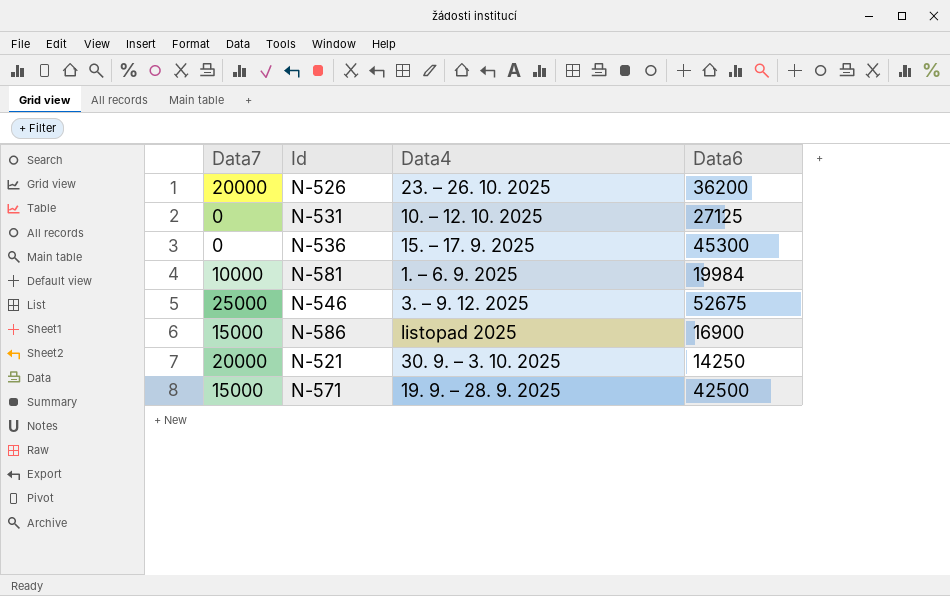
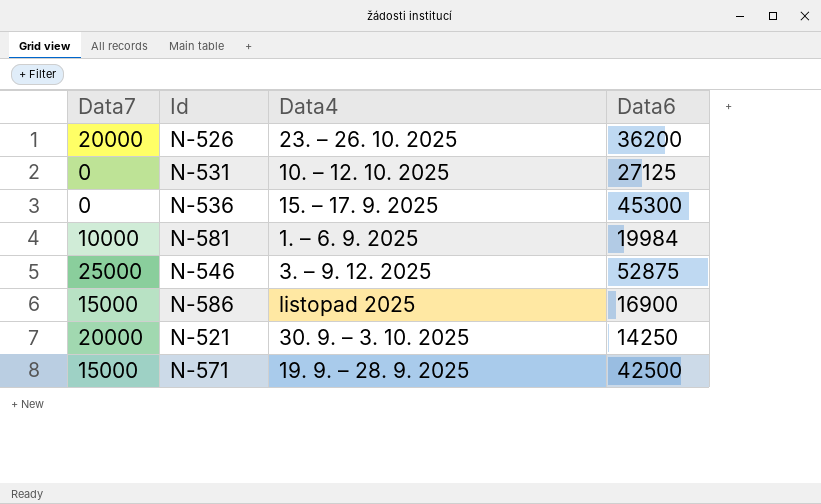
N-546 | Data6: 52675 -> 52875

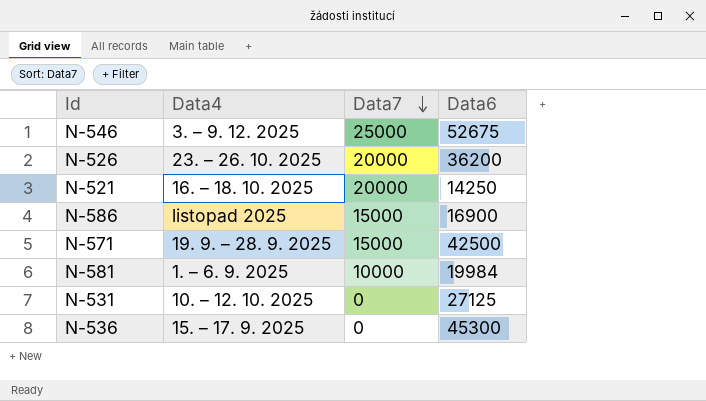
row order: none -> Data7 descending
column Data7 | position: 1 -> 3
N-546 | Data6: 52875 -> 52675
N-521 | Data4: 30. 9. – 3. 10. 2025 -> 16. – 18. 10. 2025

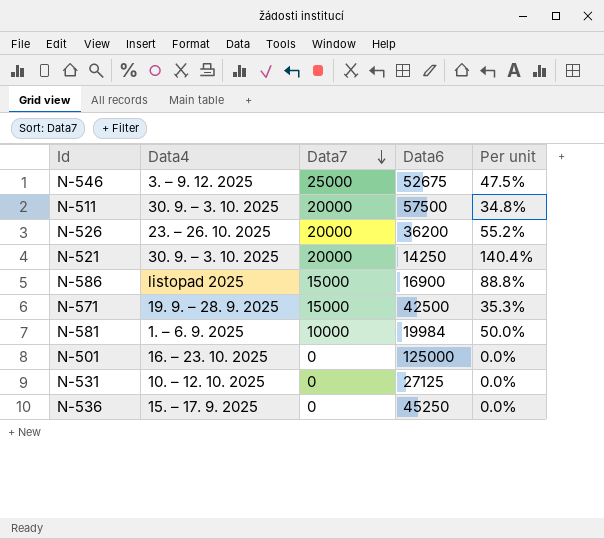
column Per unit | formula: none -> [Data7] / [Data6]
row N-511: none -> 30. 9. – 3. 10. 2025 | 20000 | 57500 | 34.8%
N-521 | Data4: 16. – 18. 10. 2025 -> 30. 9. – 3. 10. 2025
row N-501: none -> 16. – 23. 10. 2025 | 0 | 125000 | 0.0%
N-536 | Data6: 45300 -> 45250

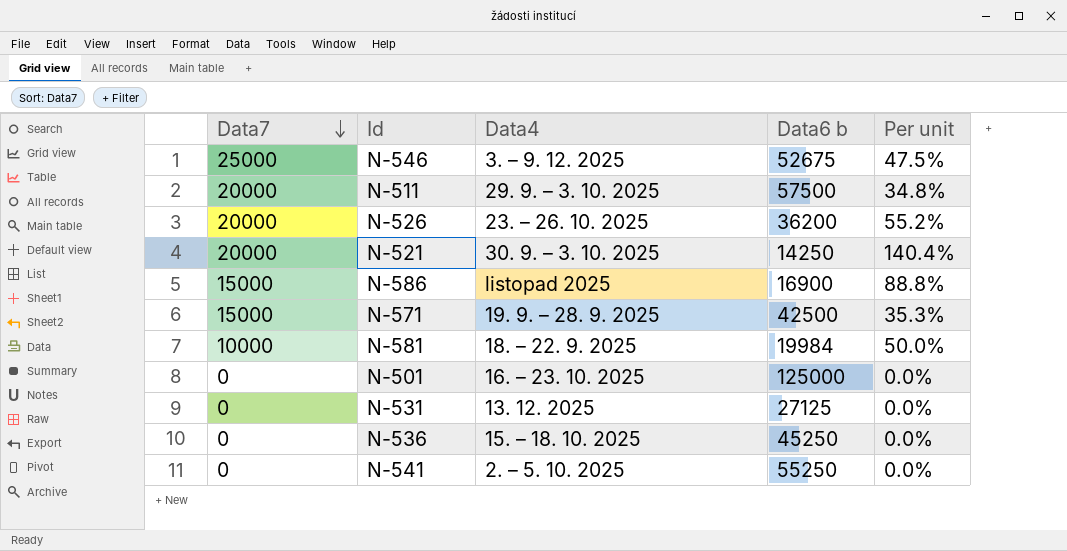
column Data7 | position: 3 -> 1
column name: Data6 -> Data6 b
N-511 | Data4: 30. 9. – 3. 10. 2025 -> 29. 9. – 3. 10. 2025
N-581 | Data4: 1. – 6. 9. 2025 -> 18. – 22. 9. 2025
N-531 | Data4: 10. – 12. 10. 2025 -> 13. 12. 2025
N-536 | Data4: 15. – 17. 9. 2025 -> 15. – 18. 10. 2025
row N-541: none -> 0 | 2. – 5. 10. 2025 | 55250 | 0.0%

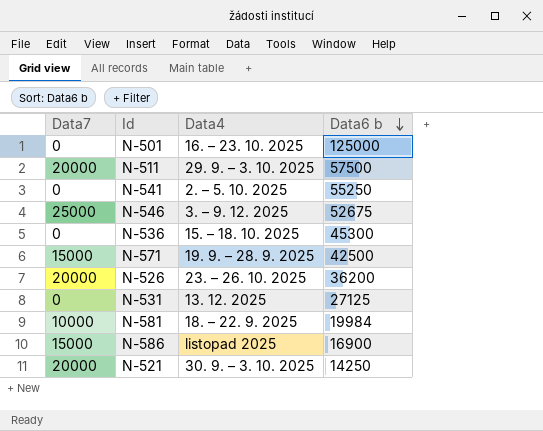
row order: Data7 descending -> Data6 b descending
column Per unit | formula: [Data7] / [Data6 b] -> none
N-536 | Data6 b: 45250 -> 45300

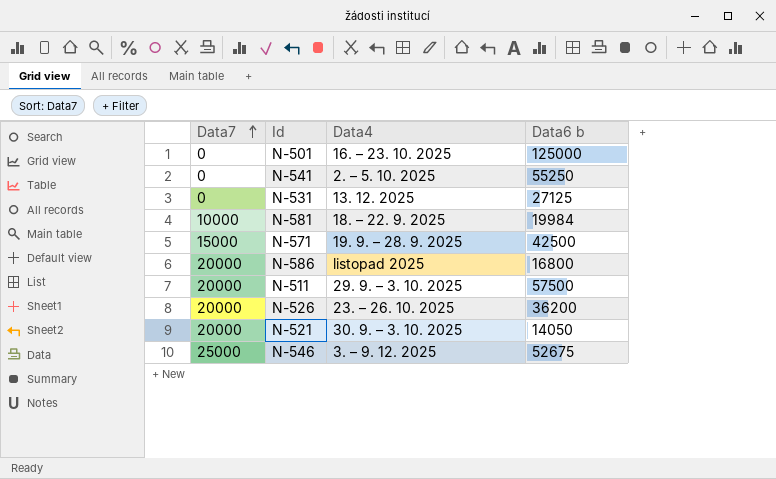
row order: Data6 b descending -> Data7 ascending
row N-536: 0 | 15. – 18. 10. 2025 | 45300 -> none
N-586 | Data7: 15000 -> 20000
N-586 | Data6 b: 16900 -> 16800
N-521 | Data6 b: 14250 -> 14050

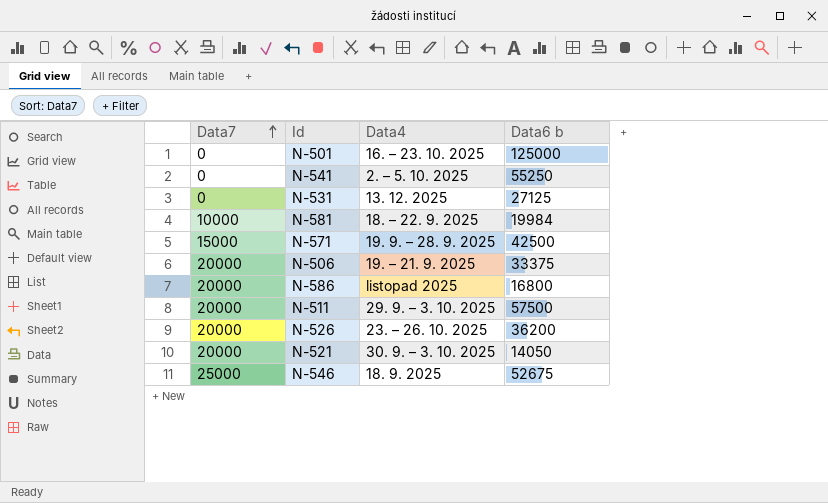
row N-506: none -> 20000 | 19. – 21. 9. 2025 | 33375
N-546 | Data4: 3. – 9. 12. 2025 -> 18. 9. 2025

